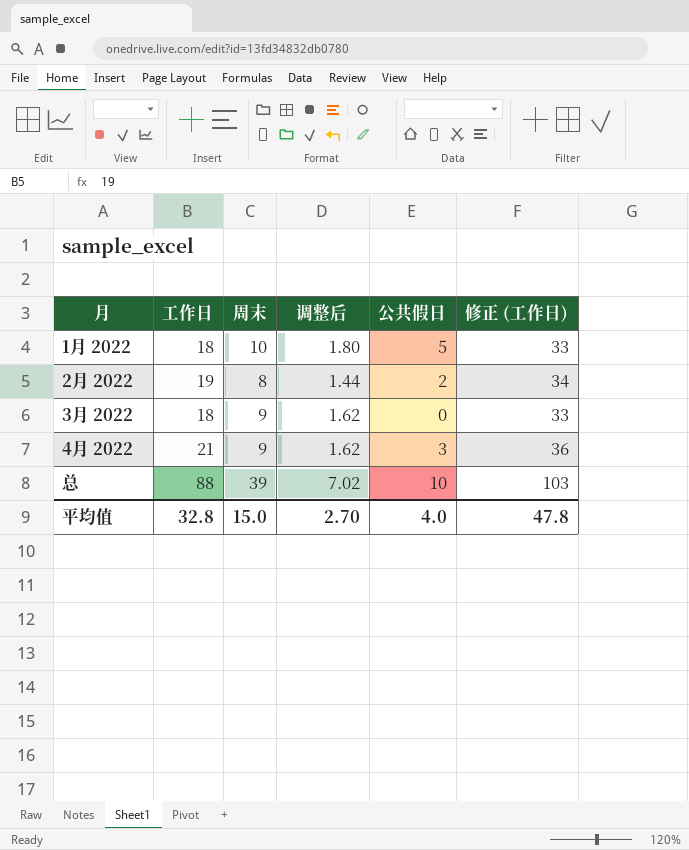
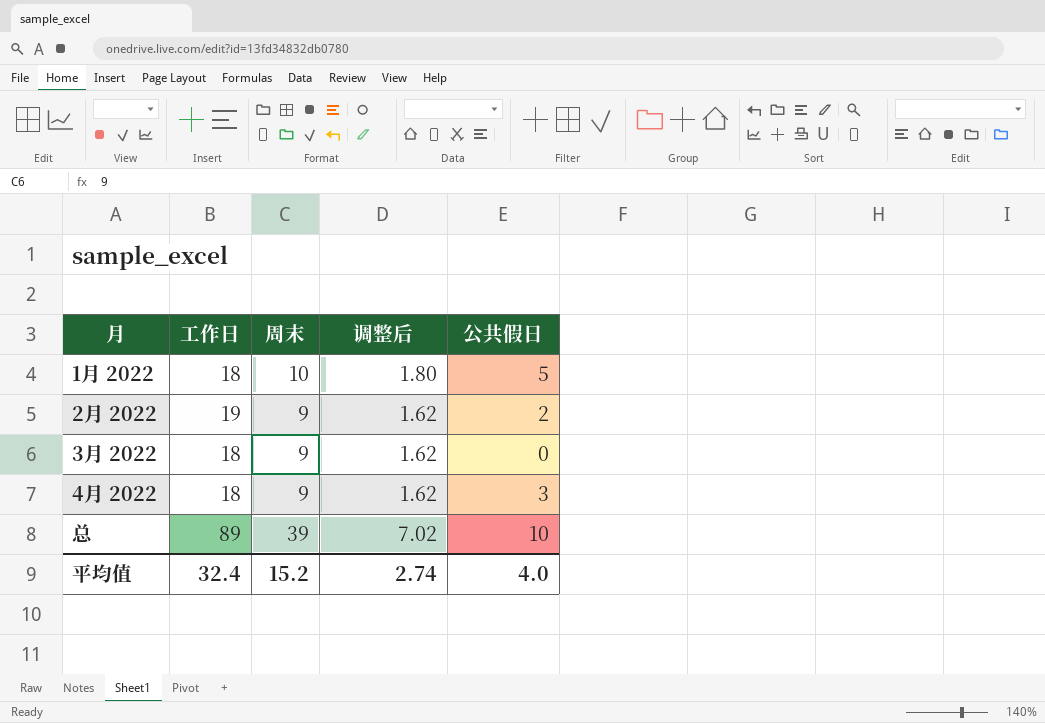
column 修正 (工作日) | formula: [工作日] + 15 -> none
2月 2022 | 周末: 8 -> 9
2月 2022 | 调整后: 1.44 -> 1.62
4月 2022 | 工作日: 21 -> 18
总 | 工作日: 88 -> 89
平均值 | 工作日: 32.8 -> 32.4
平均值 | 周末: 15.0 -> 15.2
平均值 | 调整后: 2.70 -> 2.74

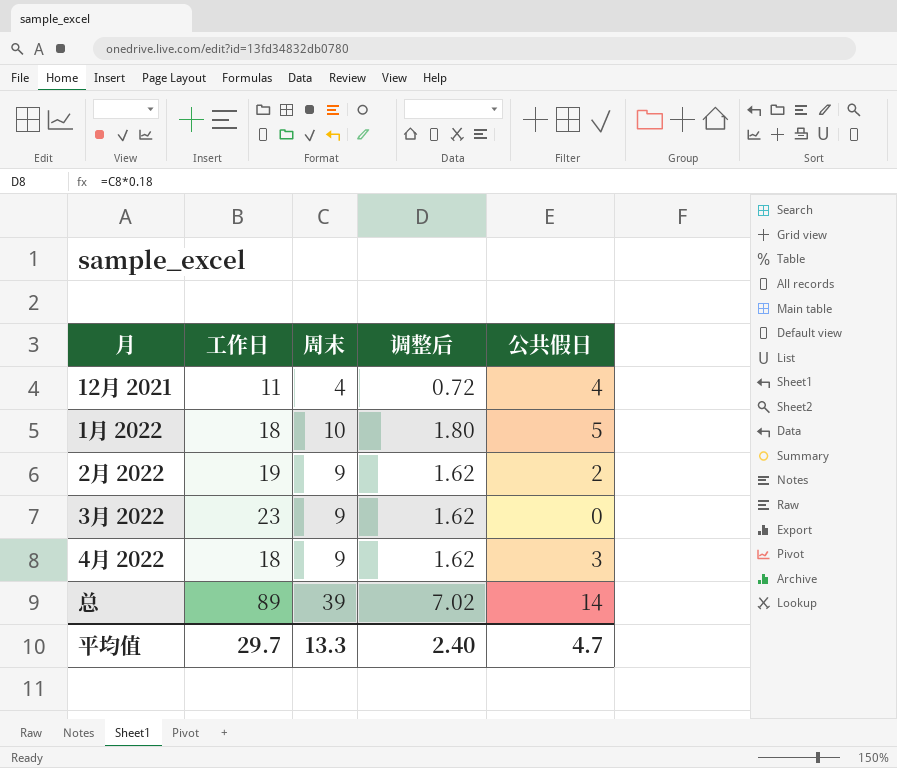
row 12月 2021: none -> 11 | 4 | 0.72 | 4
3月 2022 | 工作日: 18 -> 23
总 | 公共假日: 10 -> 14
平均值 | 工作日: 32.4 -> 29.7
平均值 | 周末: 15.2 -> 13.3
平均值 | 调整后: 2.74 -> 2.40
平均值 | 公共假日: 4.0 -> 4.7

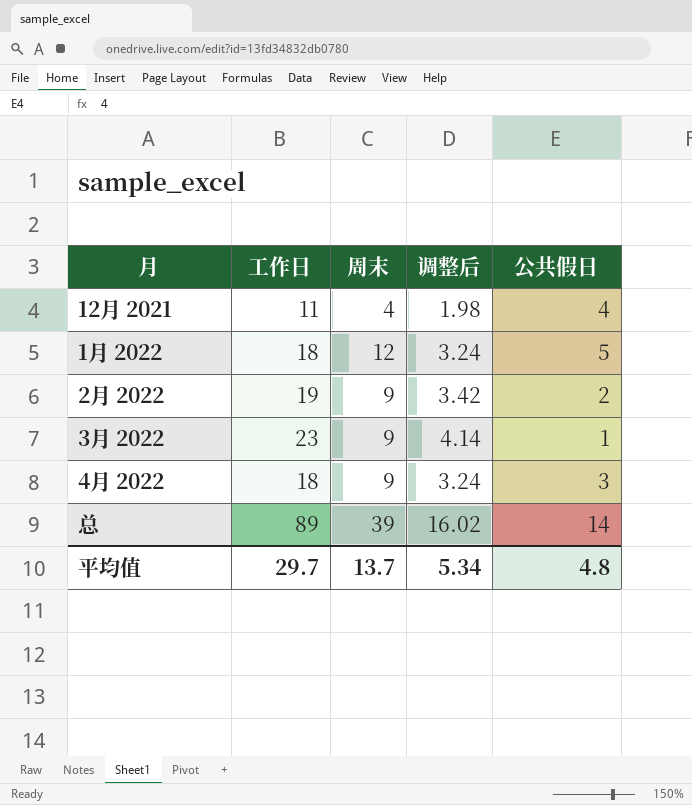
column 调整后 | formula: [周末] * 0.18 -> [工作日] * 0.18
1月 2022 | 周末: 10 -> 12
3月 2022 | 公共假日: 0 -> 1
平均值 | 周末: 13.3 -> 13.7
平均值 | 调整后: 2.40 -> 5.34
平均值 | 公共假日: 4.7 -> 4.8

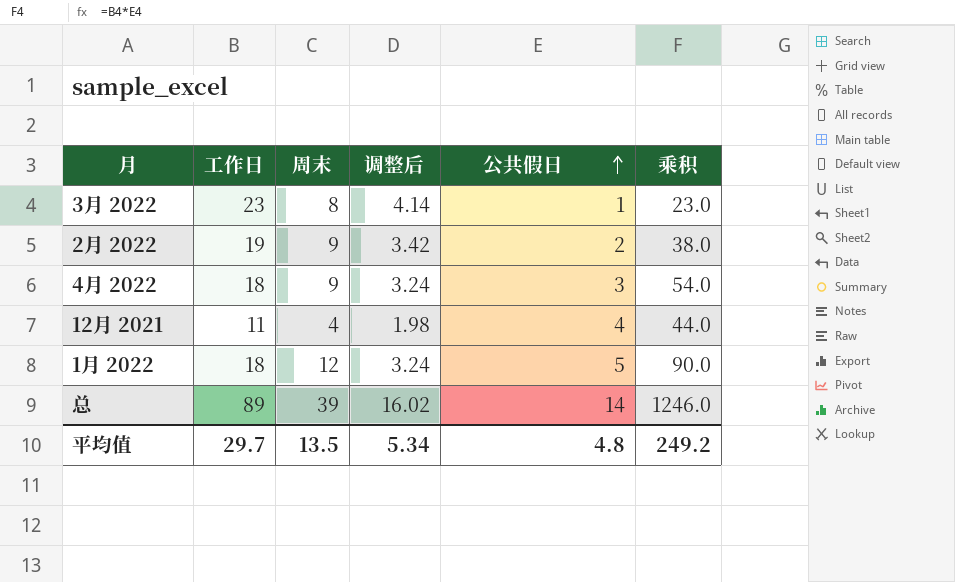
row order: none -> 公共假日 ascending
column 乘积 | formula: none -> [工作日] * [公共假日]
3月 2022 | 周末: 9 -> 8
平均值 | 周末: 13.7 -> 13.5

